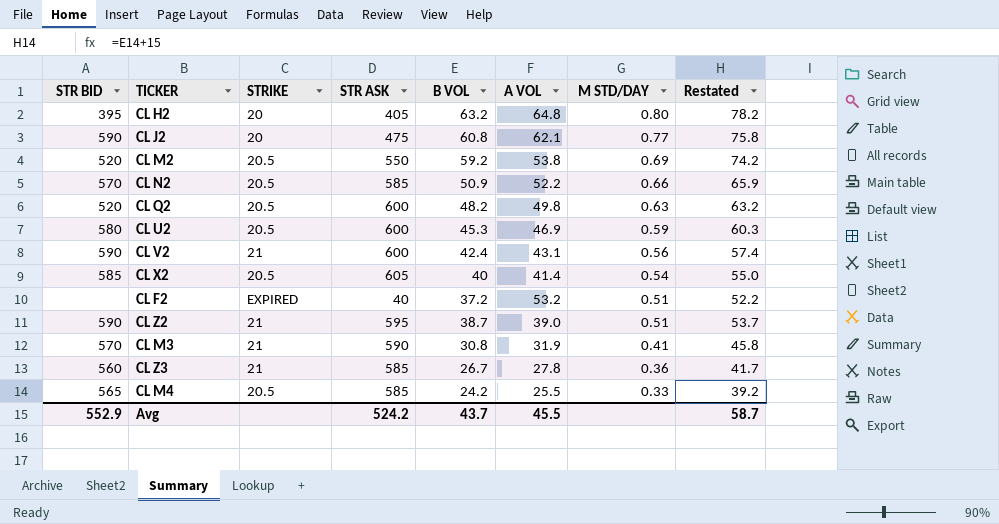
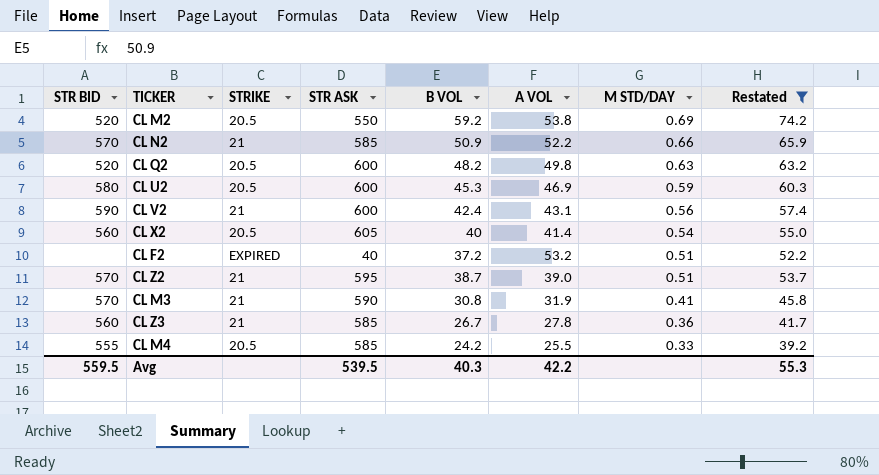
filter: none -> Restated <= 74.2
CL N2 | STRIKE: 20.5 -> 21
CL X2 | STR BID: 585 -> 560
CL Z2 | STR BID: 590 -> 570
CL M4 | STR BID: 565 -> 555
Avg | STR BID: 552.9 -> 559.5
Avg | STR ASK: 524.2 -> 539.5
Avg | B VOL: 43.7 -> 40.3
Avg | A VOL: 45.5 -> 42.2
Avg | Restated: 58.7 -> 55.3

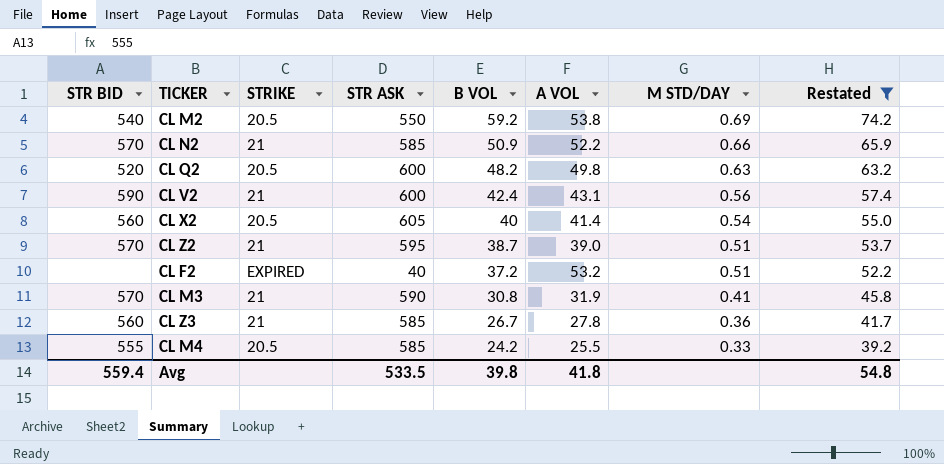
row order: M STD/DAY descending -> B VOL descending
row CL U2: 580 | 20.5 | 600 | 45.3 | 46.9 | 0.59 | 60.3 -> none
CL M2 | STR BID: 520 -> 540
Avg | STR BID: 559.5 -> 559.4
Avg | STR ASK: 539.5 -> 533.5
Avg | B VOL: 40.3 -> 39.8
Avg | A VOL: 42.2 -> 41.8
Avg | Restated: 55.3 -> 54.8

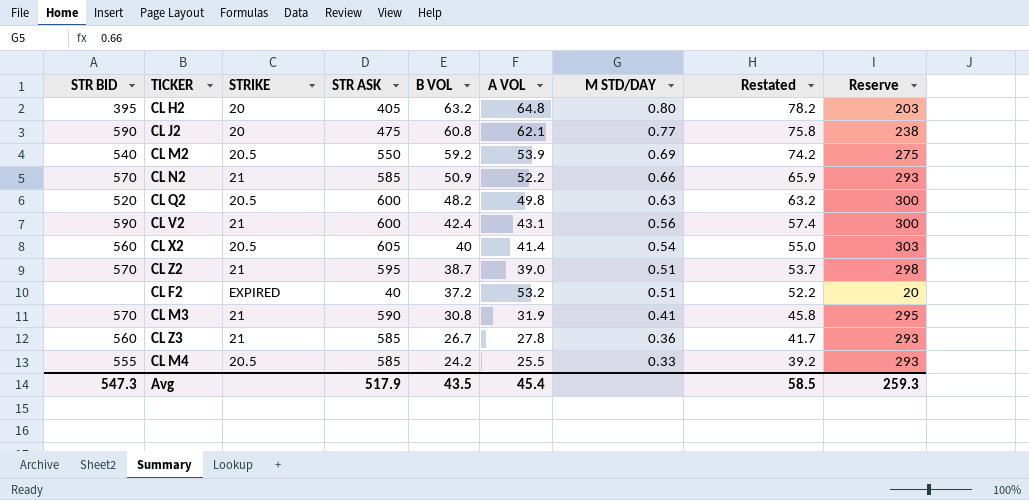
filter: Restated <= 74.2 -> none
column Reserve | formula: none -> [STR ASK] * 0.5
CL M2 | A VOL: 53.8 -> 53.9
Avg | STR BID: 559.4 -> 547.3
Avg | STR ASK: 533.5 -> 517.9
Avg | B VOL: 39.8 -> 43.5
Avg | A VOL: 41.8 -> 45.4
Avg | Restated: 54.8 -> 58.5

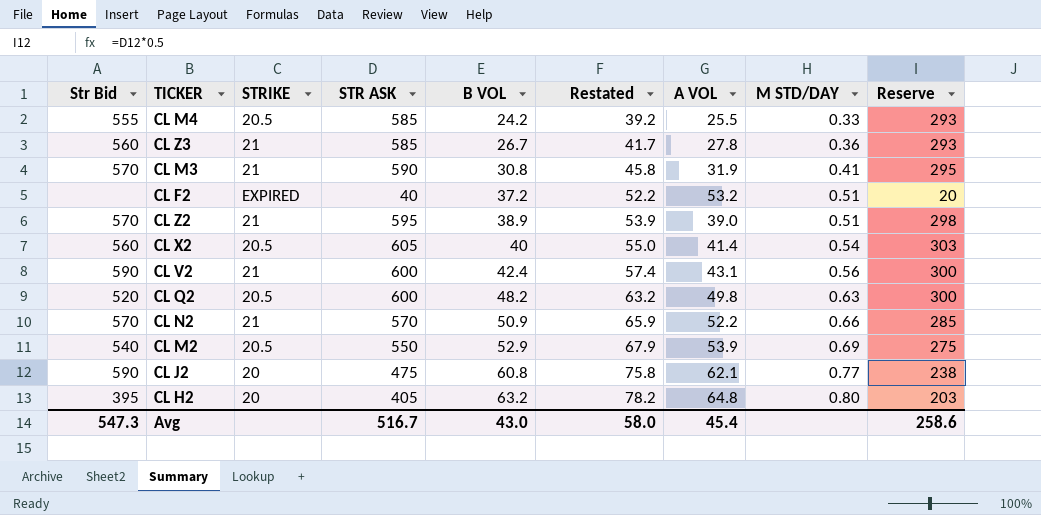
row order: B VOL descending -> B VOL ascending
column name: STR BID -> Str Bid
column Restated | position: 8 -> 6
CL Z2 | B VOL: 38.7 -> 38.9
CL Z2 | Restated: 53.7 -> 53.9
CL N2 | STR ASK: 585 -> 570
CL N2 | Reserve: 293 -> 285
CL M2 | B VOL: 59.2 -> 52.9
CL M2 | Restated: 74.2 -> 67.9
Avg | STR ASK: 517.9 -> 516.7
Avg | B VOL: 43.5 -> 43.0
Avg | Restated: 58.5 -> 58.0
Avg | Reserve: 259.3 -> 258.6

